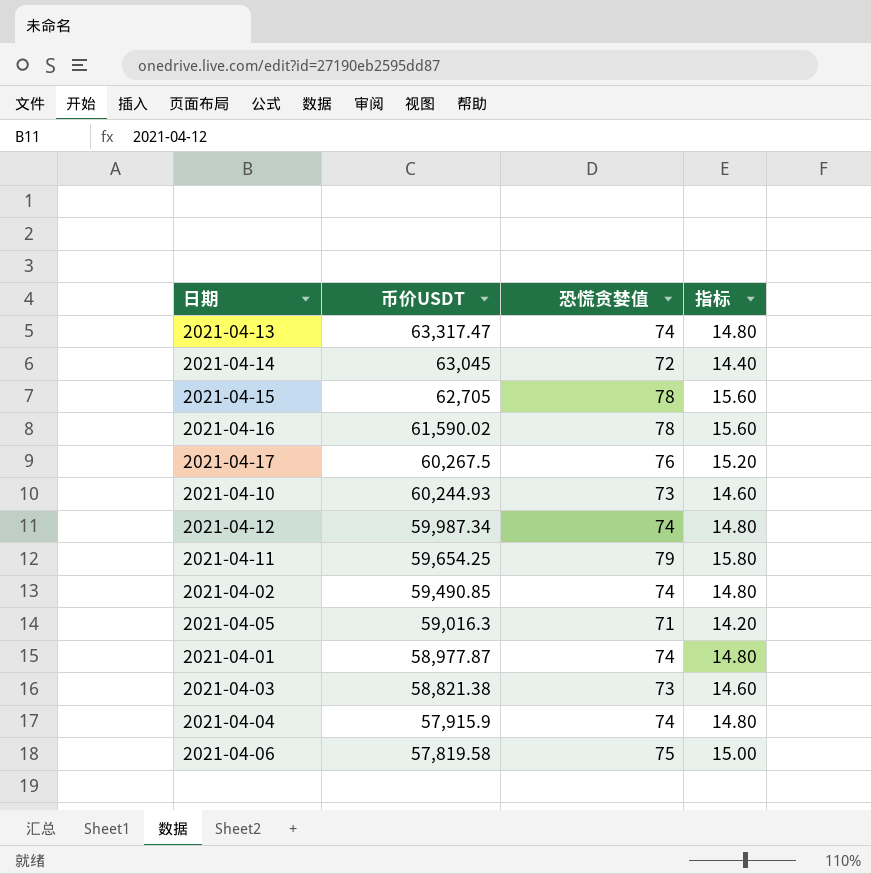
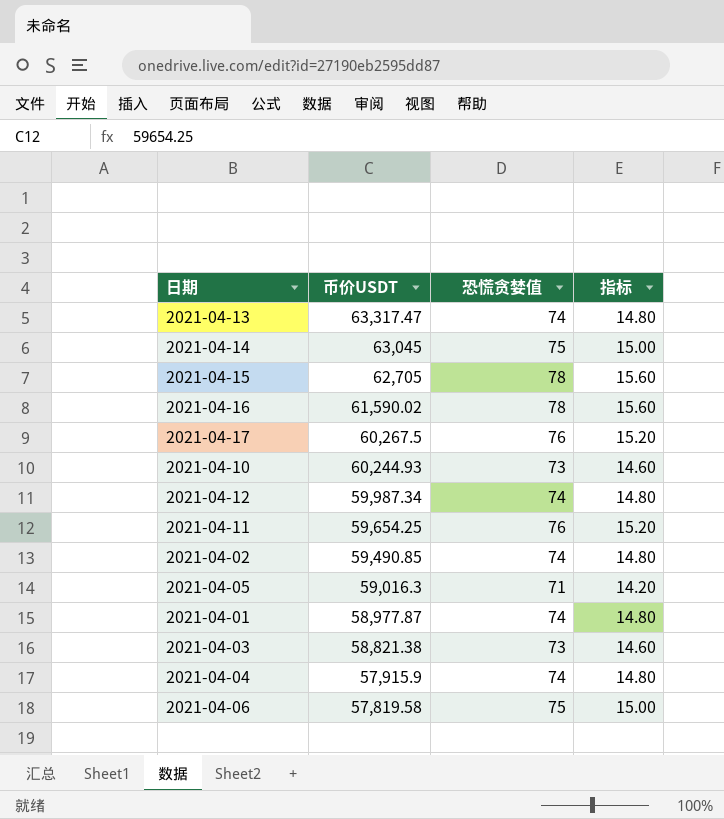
2021-04-14 | 恐慌贪婪值: 72 -> 75
2021-04-14 | 指标: 14.40 -> 15.00
2021-04-11 | 恐慌贪婪值: 79 -> 76
2021-04-11 | 指标: 15.80 -> 15.20

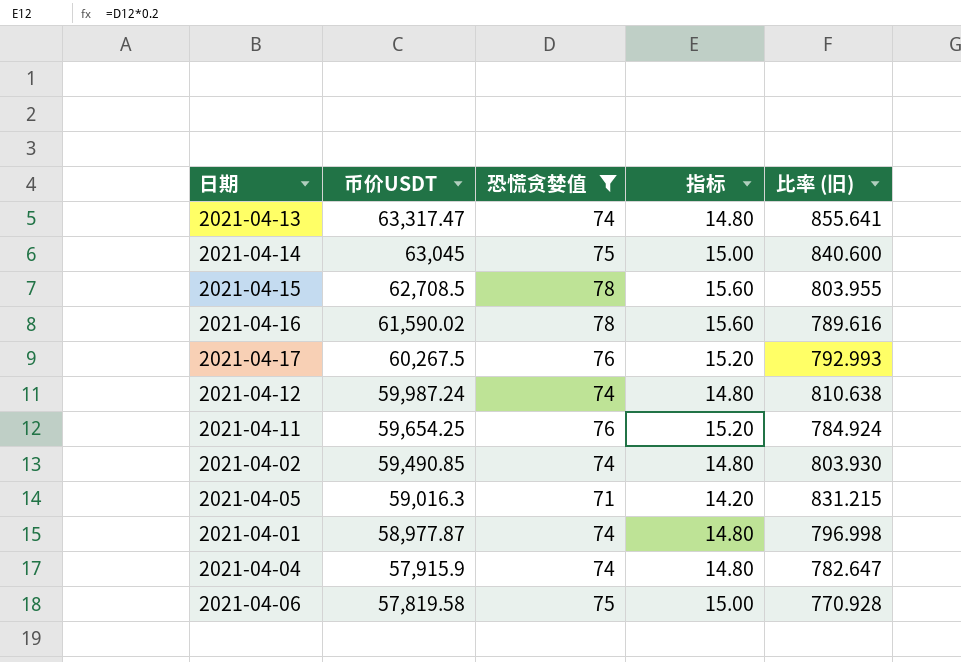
filter: none -> 恐慌贪婪值 != 73
column 比率 (旧) | formula: none -> [币价USDT] / [恐慌贪婪值]
2021-04-15 | 币价USDT: 62,705 -> 62,708.5
2021-04-12 | 币价USDT: 59,987.34 -> 59,987.24

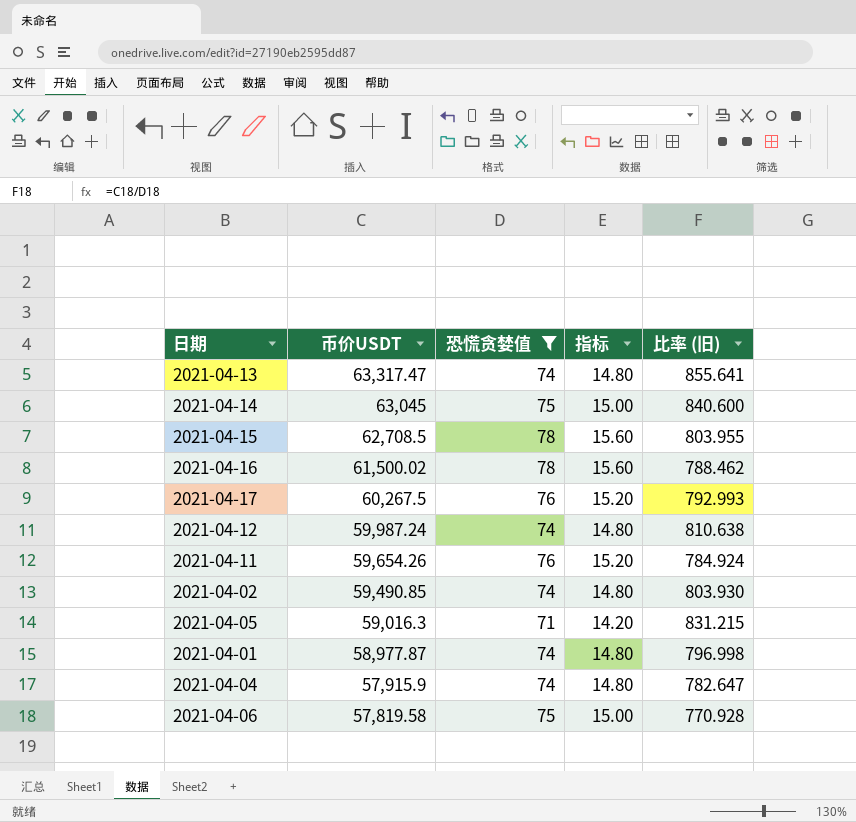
2021-04-16 | 币价USDT: 61,590.02 -> 61,500.02
2021-04-16 | 比率 (旧): 789.616 -> 788.462
2021-04-11 | 币价USDT: 59,654.25 -> 59,654.26

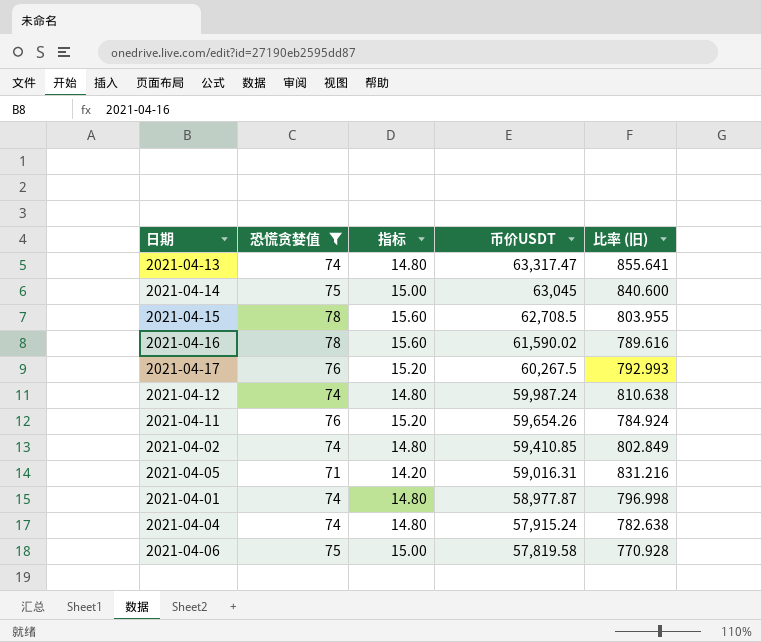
column 币价USDT | position: 2 -> 4
2021-04-16 | 币价USDT: 61,500.02 -> 61,590.02
2021-04-16 | 比率 (旧): 788.462 -> 789.616
2021-04-02 | 币价USDT: 59,490.85 -> 59,410.85
2021-04-02 | 比率 (旧): 803.930 -> 802.849
2021-04-05 | 币价USDT: 59,016.3 -> 59,016.31
2021-04-05 | 比率 (旧): 831.215 -> 831.216
2021-04-04 | 币价USDT: 57,915.9 -> 57,915.24
2021-04-04 | 比率 (旧): 782.647 -> 782.638

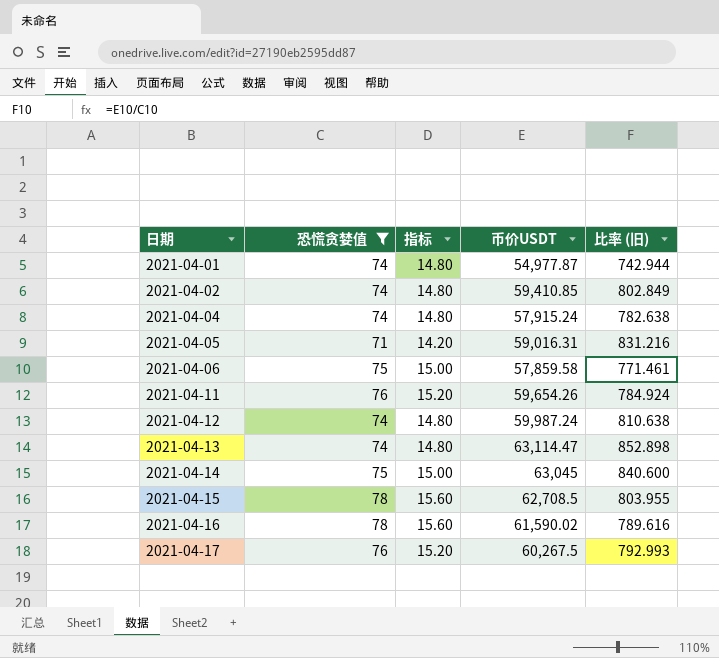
row order: 币价USDT descending -> 日期 ascending
2021-04-01 | 币价USDT: 58,977.87 -> 54,977.87
2021-04-01 | 比率 (旧): 796.998 -> 742.944
2021-04-06 | 币价USDT: 57,819.58 -> 57,859.58
2021-04-06 | 比率 (旧): 770.928 -> 771.461
2021-04-13 | 币价USDT: 63,317.47 -> 63,114.47
2021-04-13 | 比率 (旧): 855.641 -> 852.898

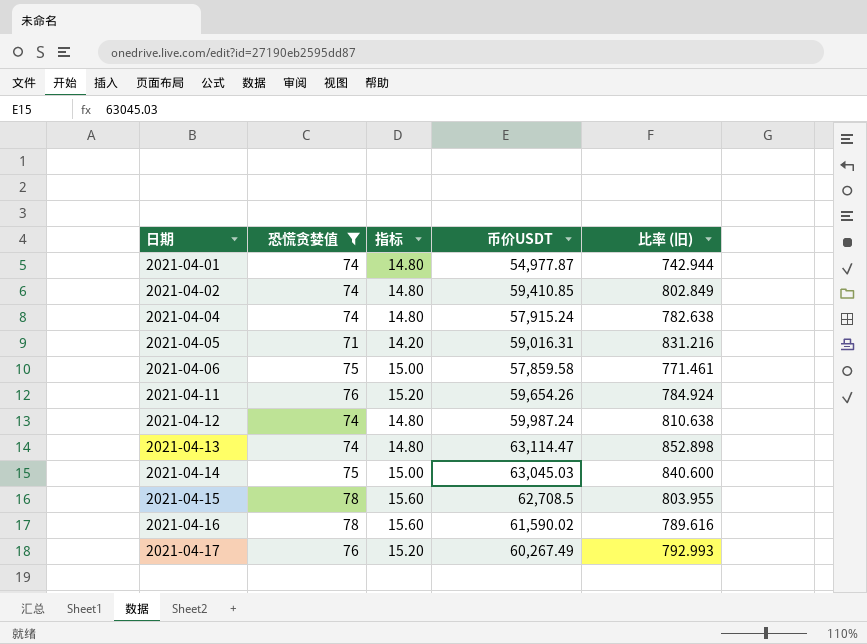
2021-04-14 | 币价USDT: 63,045 -> 63,045.03
2021-04-17 | 币价USDT: 60,267.5 -> 60,267.49

